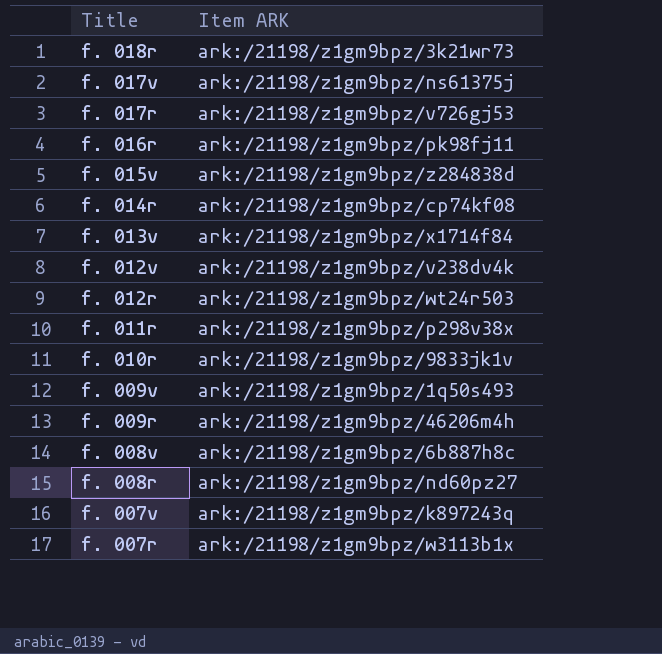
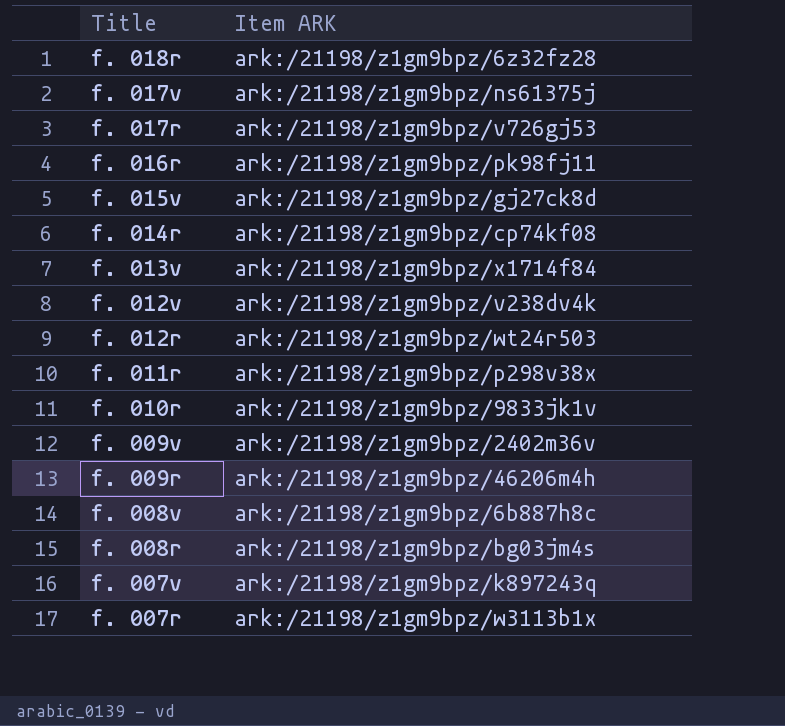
f. 018r | Item ARK: ark:/21198/z1gm9bpz/3k21wr73 -> ark:/21198/z1gm9bpz/6z32fz28
f. 015v | Item ARK: ark:/21198/z1gm9bpz/z284838d -> ark:/21198/z1gm9bpz/gj27ck8d
f. 009v | Item ARK: ark:/21198/z1gm9bpz/1q50s493 -> ark:/21198/z1gm9bpz/2402m36v
f. 008r | Item ARK: ark:/21198/z1gm9bpz/nd60pz27 -> ark:/21198/z1gm9bpz/bg03jm4s

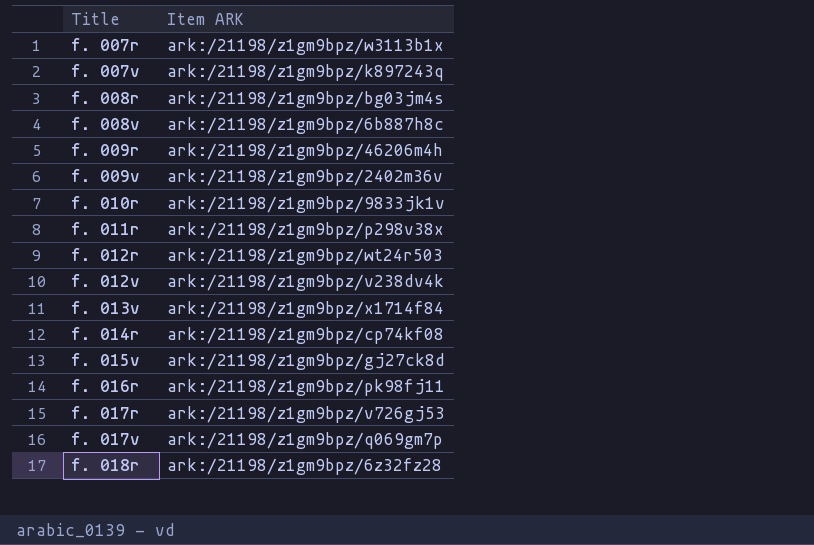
row order: Title descending -> Title ascending
f. 017v | Item ARK: ark:/21198/z1gm9bpz/ns61375j -> ark:/21198/z1gm9bpz/q069gm7p

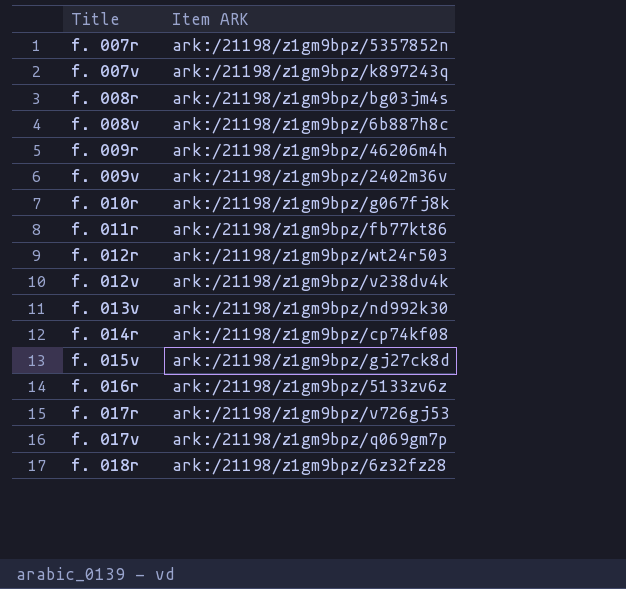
f. 007r | Item ARK: ark:/21198/z1gm9bpz/w3113b1x -> ark:/21198/z1gm9bpz/5357852n
f. 010r | Item ARK: ark:/21198/z1gm9bpz/9833jk1v -> ark:/21198/z1gm9bpz/g067fj8k
f. 011r | Item ARK: ark:/21198/z1gm9bpz/p298v38x -> ark:/21198/z1gm9bpz/fb77kt86
f. 013v | Item ARK: ark:/21198/z1gm9bpz/x1714f84 -> ark:/21198/z1gm9bpz/nd992k30
f. 016r | Item ARK: ark:/21198/z1gm9bpz/pk98fj11 -> ark:/21198/z1gm9bpz/5133zv6z

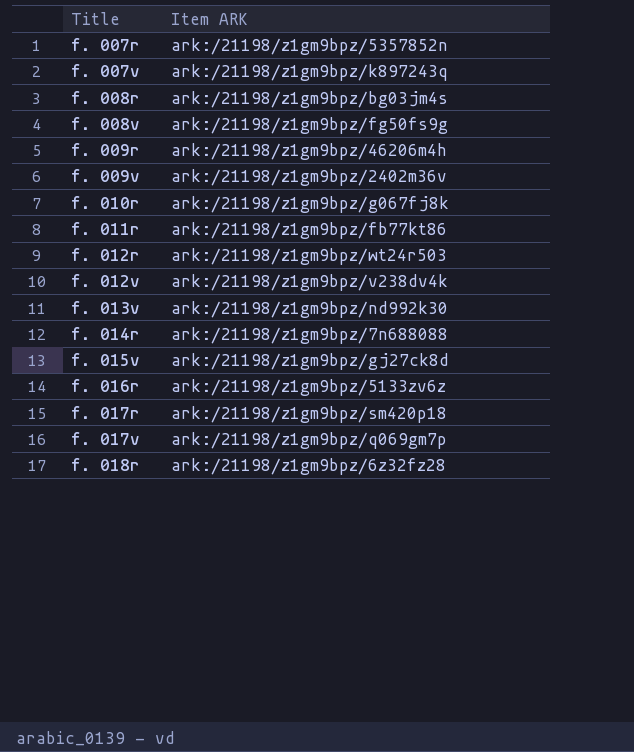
f. 008v | Item ARK: ark:/21198/z1gm9bpz/6b887h8c -> ark:/21198/z1gm9bpz/fg50fs9g
f. 014r | Item ARK: ark:/21198/z1gm9bpz/cp74kf08 -> ark:/21198/z1gm9bpz/7n688088
f. 017r | Item ARK: ark:/21198/z1gm9bpz/v726gj53 -> ark:/21198/z1gm9bpz/sm420p18

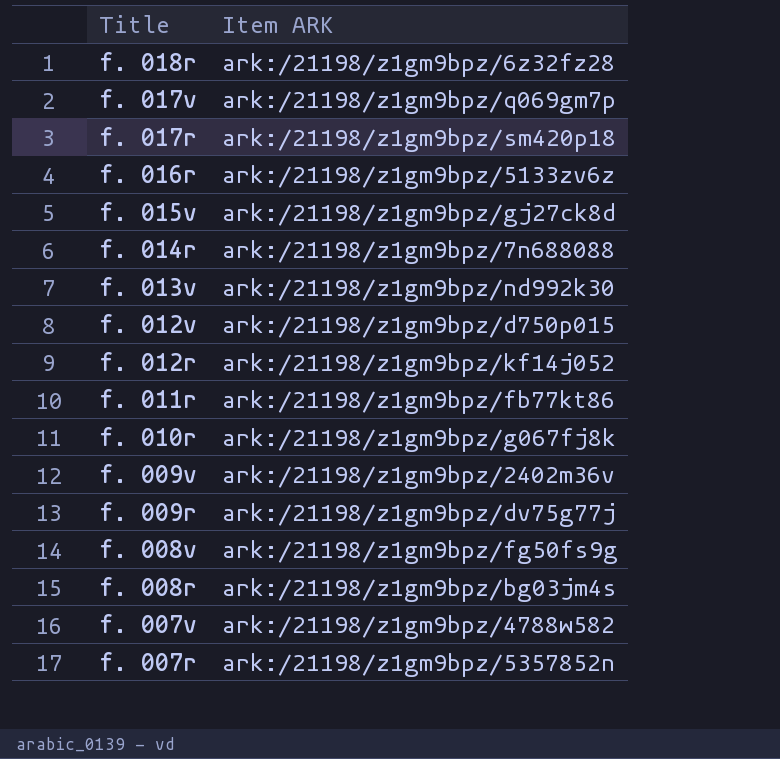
row order: Title ascending -> Title descending
f. 012v | Item ARK: ark:/21198/z1gm9bpz/v238dv4k -> ark:/21198/z1gm9bpz/d750p015
f. 012r | Item ARK: ark:/21198/z1gm9bpz/wt24r503 -> ark:/21198/z1gm9bpz/kf14j052
f. 009r | Item ARK: ark:/21198/z1gm9bpz/46206m4h -> ark:/21198/z1gm9bpz/dv75g77j
f. 007v | Item ARK: ark:/21198/z1gm9bpz/k897243q -> ark:/21198/z1gm9bpz/4788w582

